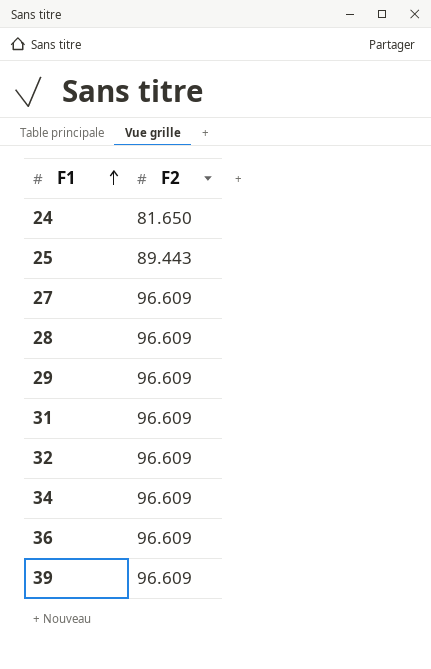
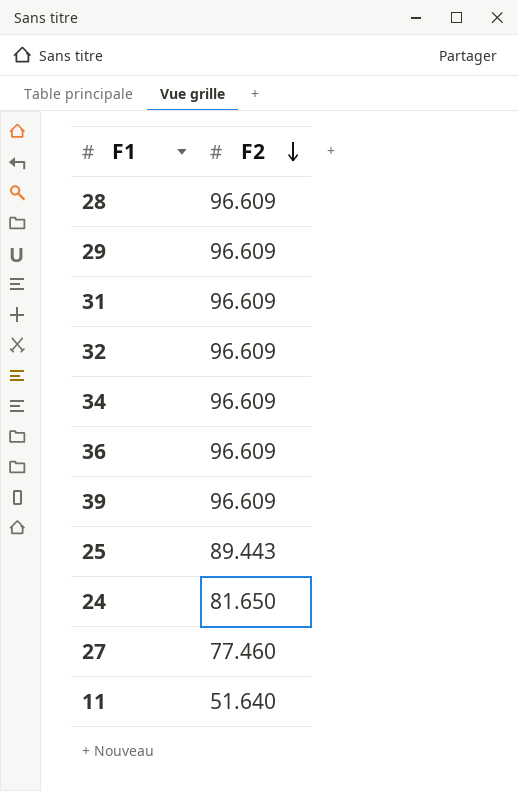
row order: F1 ascending -> F2 descending
27 | F2: 96.609 -> 77.460
row 11: none -> 51.640

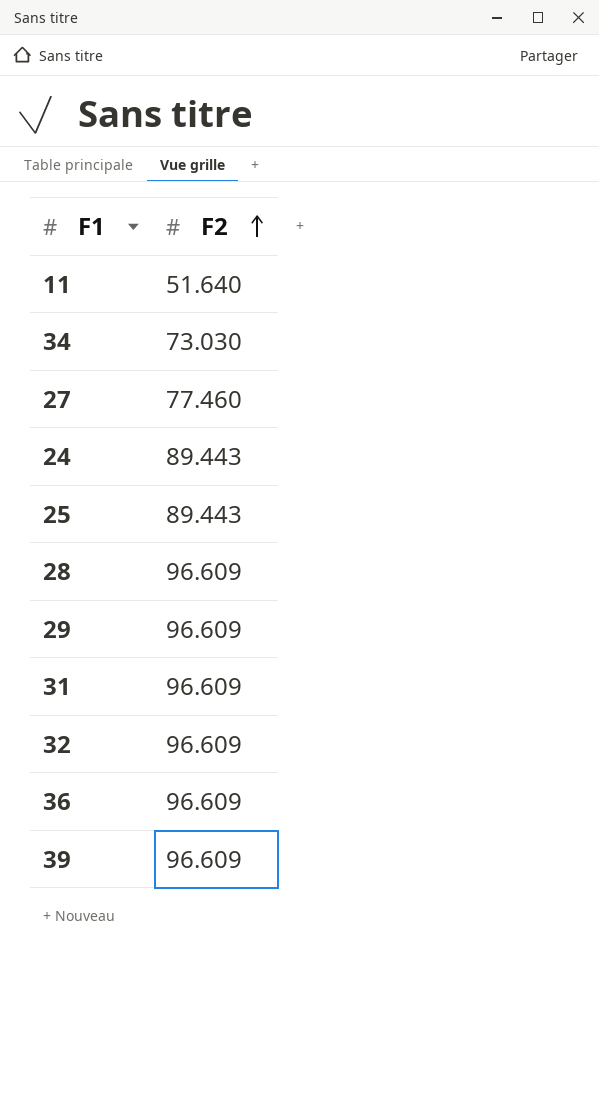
row order: F2 descending -> F2 ascending
34 | F2: 96.609 -> 73.030
24 | F2: 81.650 -> 89.443

